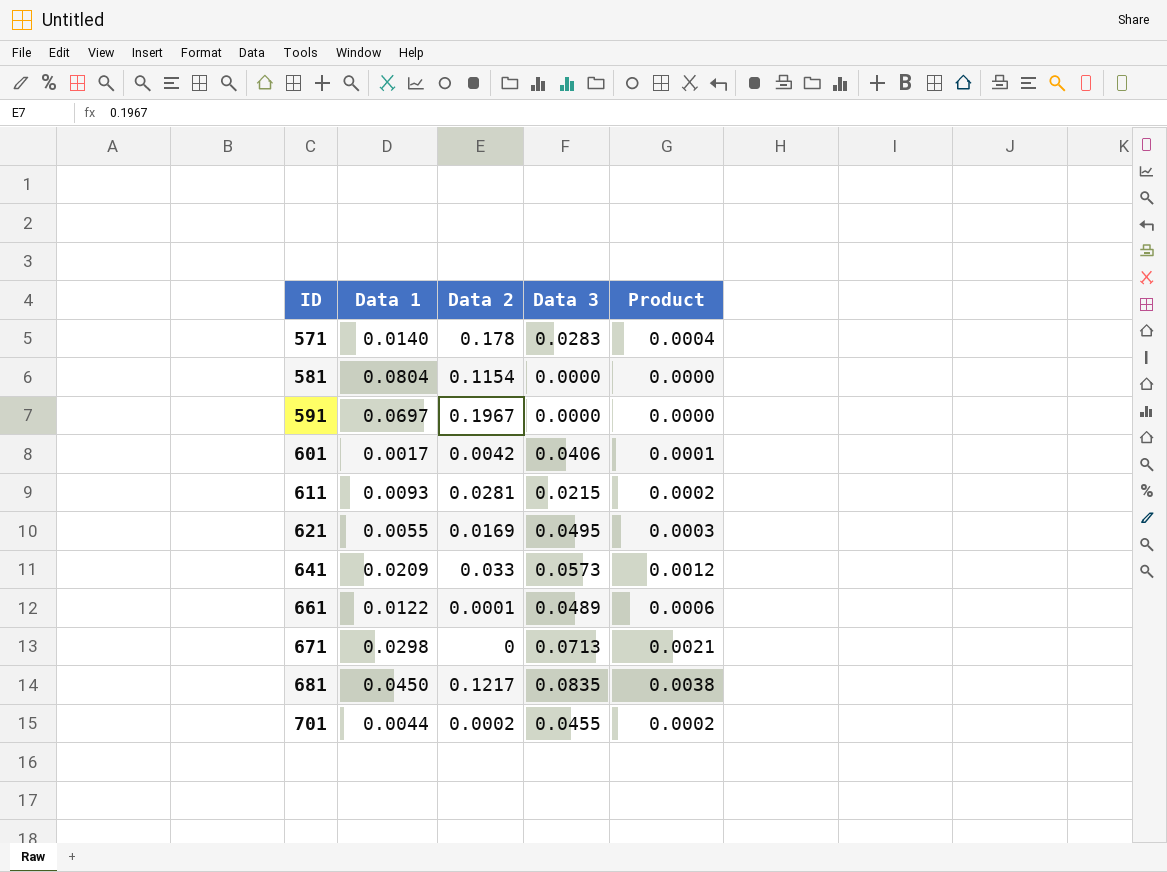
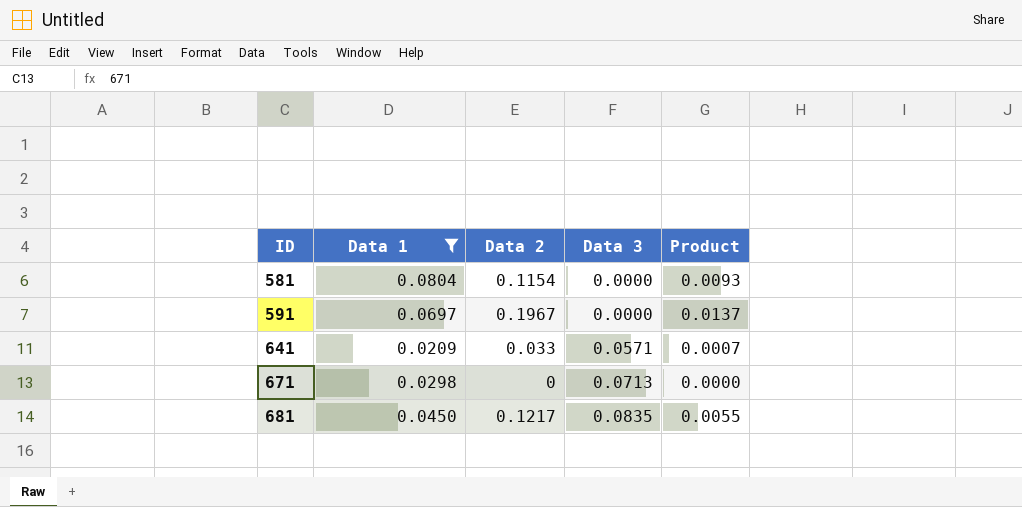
filter: none -> Data 1 >= 0.0209
column Product | formula: [Data 1] * [Data 3] -> [Data 1] * [Data 2]
641 | Data 3: 0.0573 -> 0.0571

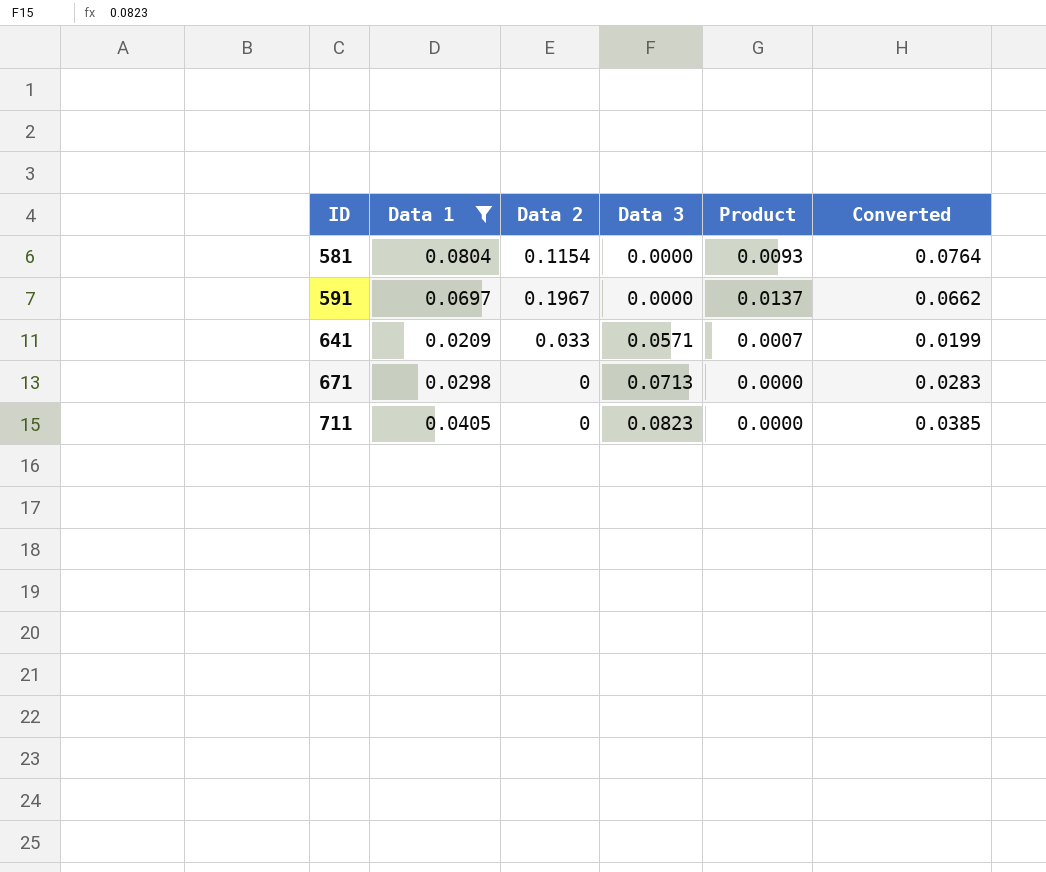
column Converted | formula: none -> [Data 1] * 0.95
row 681: 0.0450 | 0.1217 | 0.0835 | 0.0055 -> none
row 711: none -> 0.0405 | 0 | 0.0823 | 0.0000 | 0.0385

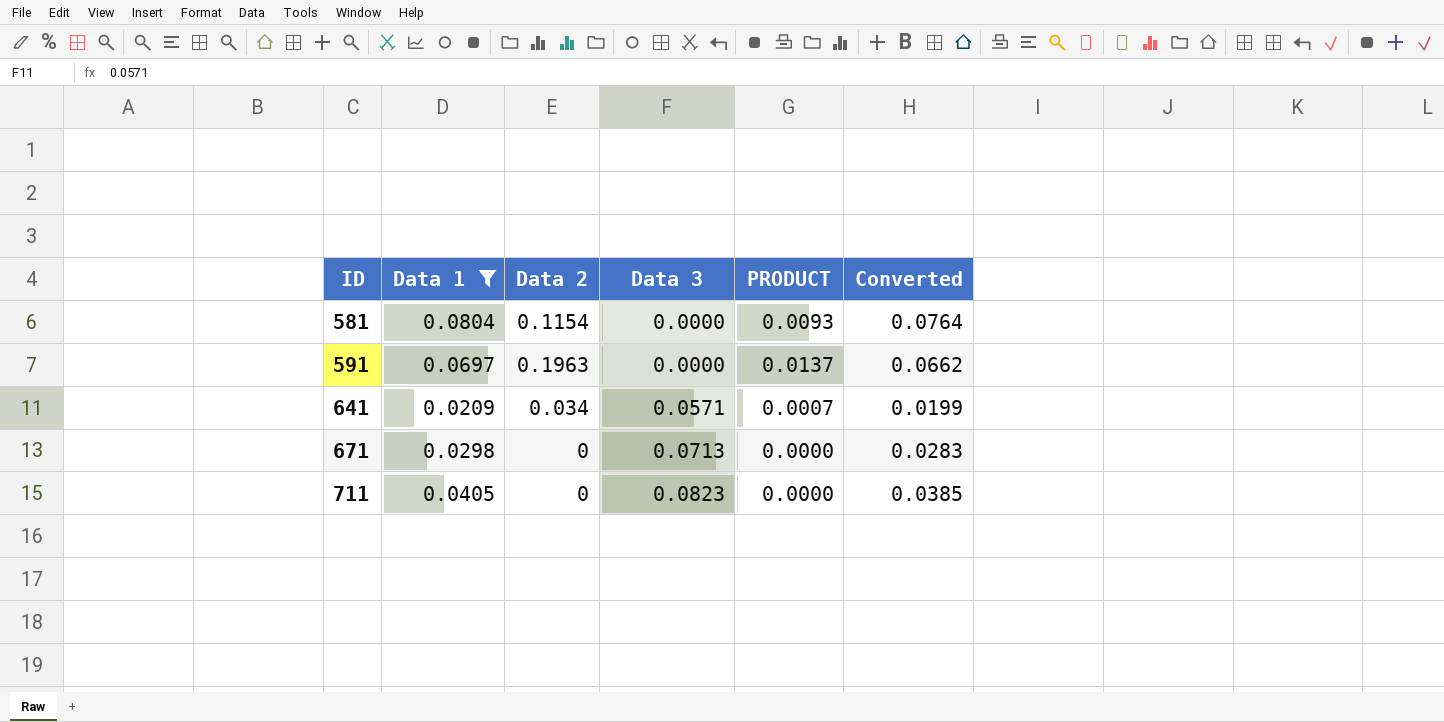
column name: Product -> PRODUCT
591 | Data 2: 0.1967 -> 0.1963
641 | Data 2: 0.033 -> 0.034

